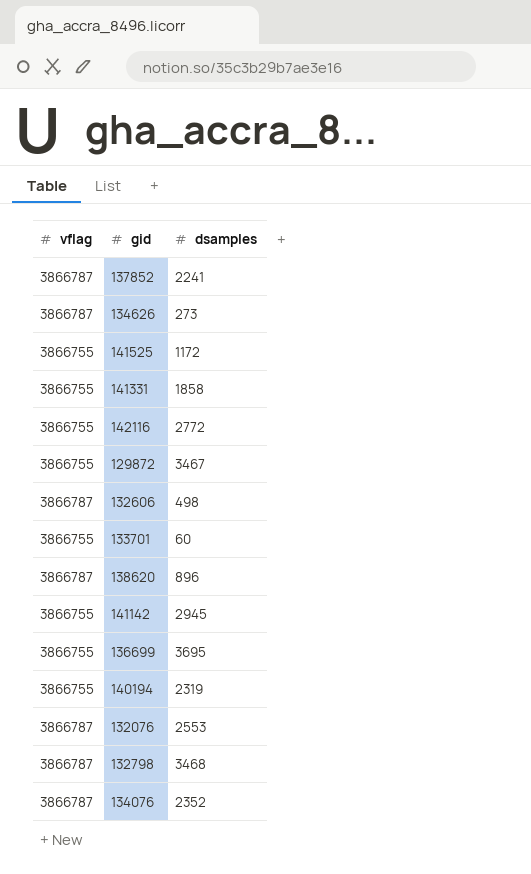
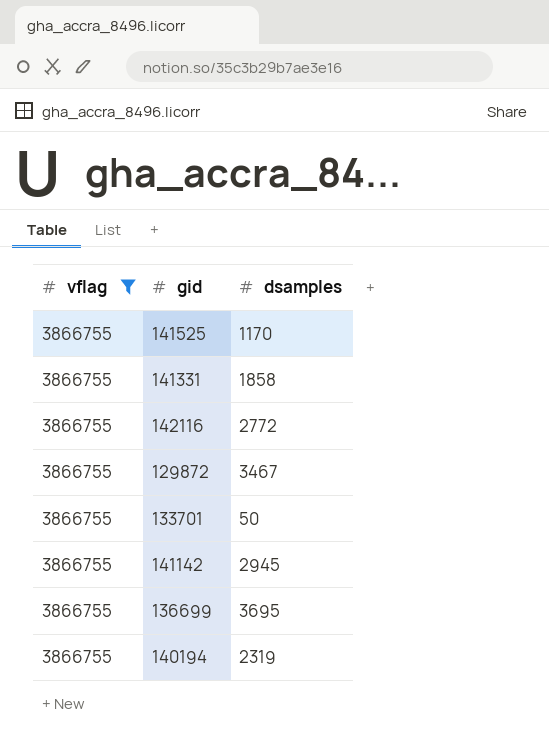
filter: none -> vflag = 3866755
141525 | dsamples: 1172 -> 1170
133701 | dsamples: 60 -> 50

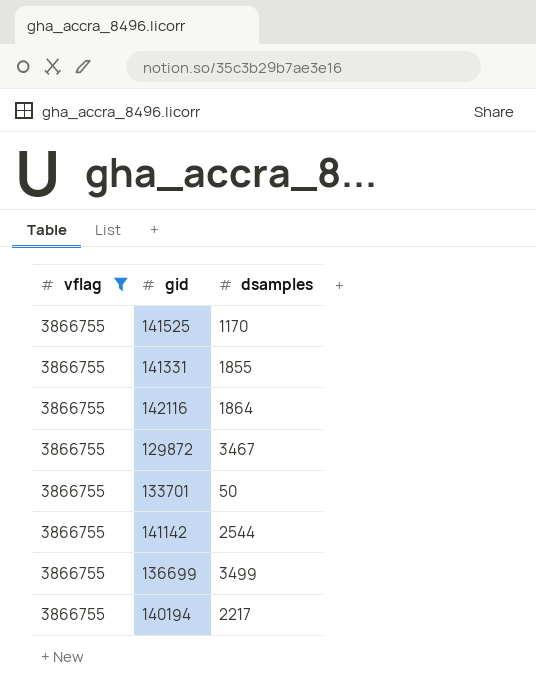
141331 | dsamples: 1858 -> 1855
142116 | dsamples: 2772 -> 1864
141142 | dsamples: 2945 -> 2544
136699 | dsamples: 3695 -> 3499
140194 | dsamples: 2319 -> 2217

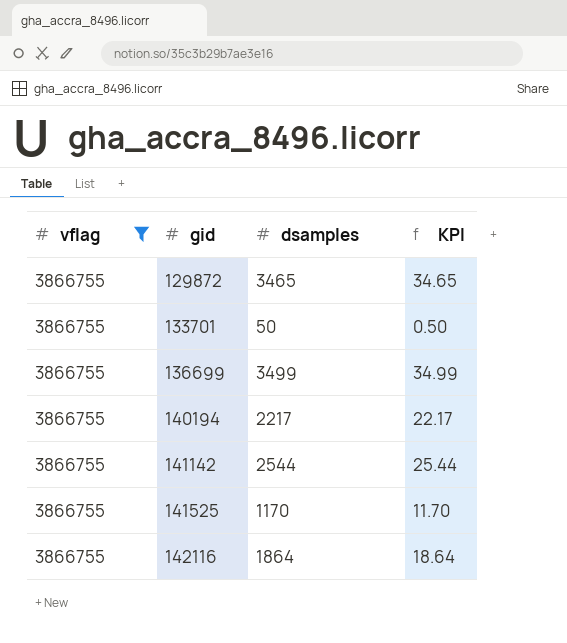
row order: none -> gid ascending
column KPI | formula: none -> [dsamples] * 0.01
row 141331: 3866755 | 1855 -> none
129872 | dsamples: 3467 -> 3465

